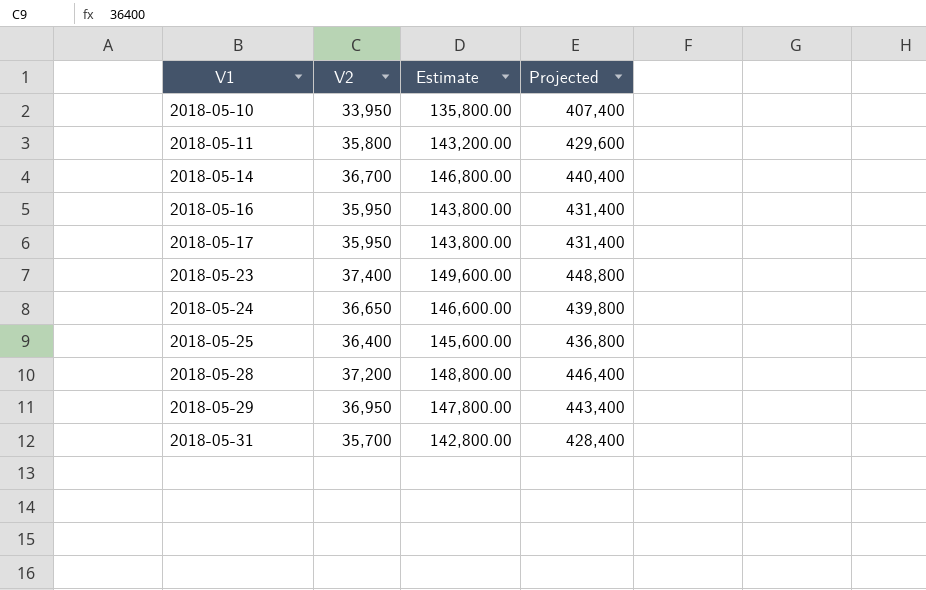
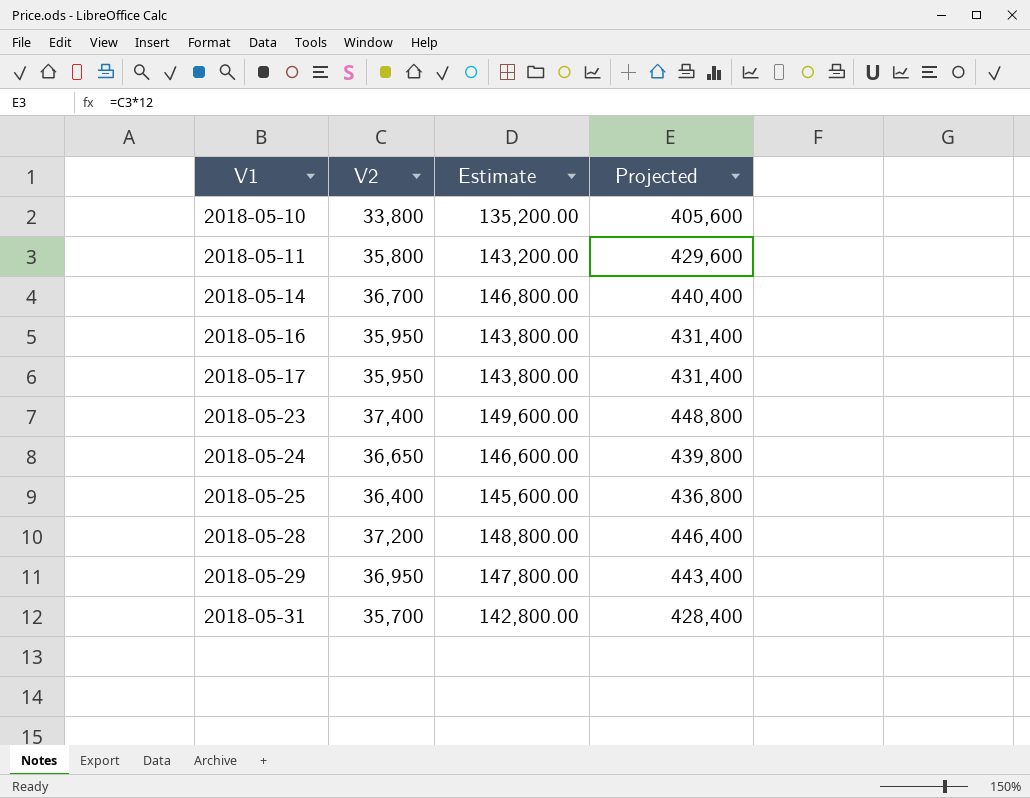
2018-05-10 | V2: 33,950 -> 33,800
2018-05-10 | Estimate: 135,800.00 -> 135,200.00
2018-05-10 | Projected: 407,400 -> 405,600

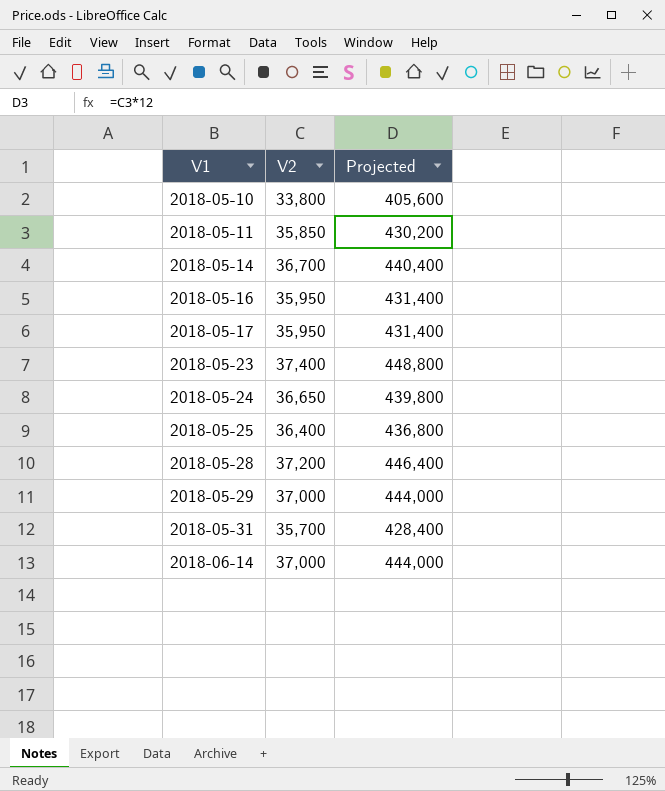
column Estimate | formula: [V2] * 4 -> none
2018-05-11 | V2: 35,800 -> 35,850
2018-05-11 | Projected: 429,600 -> 430,200
2018-05-29 | V2: 36,950 -> 37,000
2018-05-29 | Projected: 443,400 -> 444,000
row 2018-06-14: none -> 37,000 | 444,000

